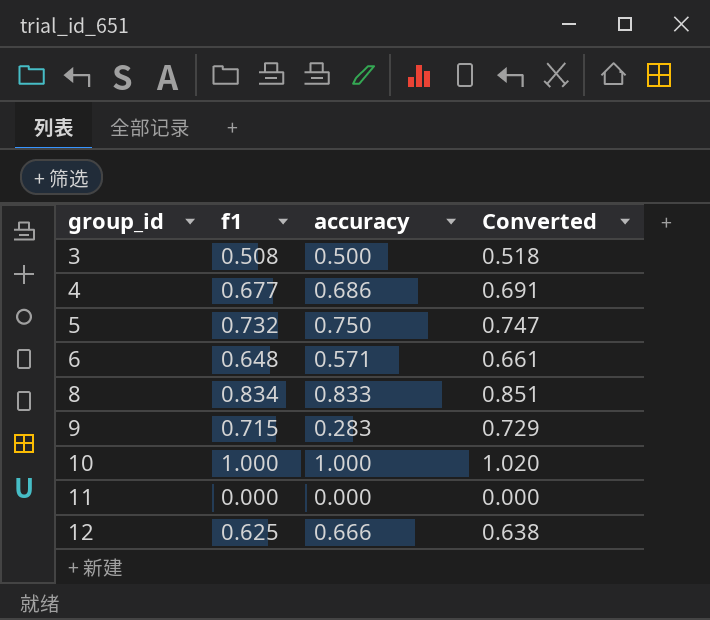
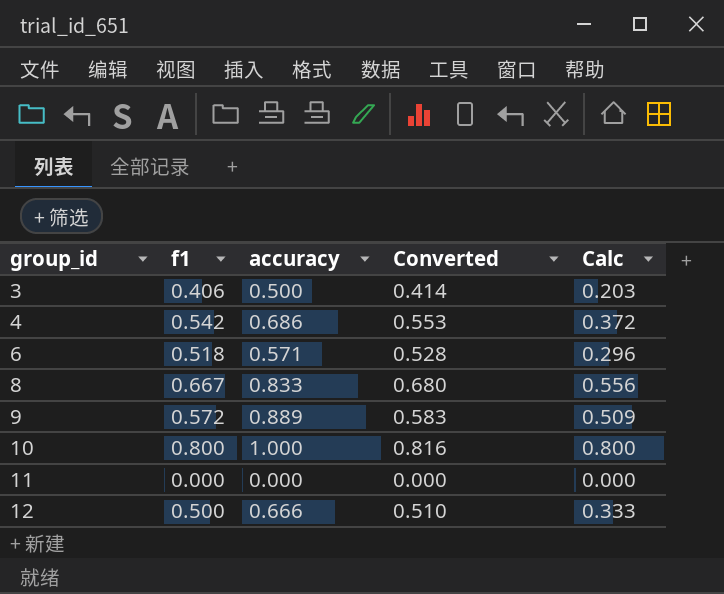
column Calc | formula: none -> [f1] * [accuracy]
row 5: 0.732 | 0.750 | 0.747 -> none
3 | f1: 0.508 -> 0.406
3 | Converted: 0.518 -> 0.414
4 | f1: 0.677 -> 0.542
4 | Converted: 0.691 -> 0.553
6 | f1: 0.648 -> 0.518
6 | Converted: 0.661 -> 0.528
8 | f1: 0.834 -> 0.667
8 | Converted: 0.851 -> 0.680
9 | f1: 0.715 -> 0.572
9 | accuracy: 0.283 -> 0.889
9 | Converted: 0.729 -> 0.583
10 | f1: 1.000 -> 0.800
10 | Converted: 1.020 -> 0.816
12 | f1: 0.625 -> 0.500
12 | Converted: 0.638 -> 0.510

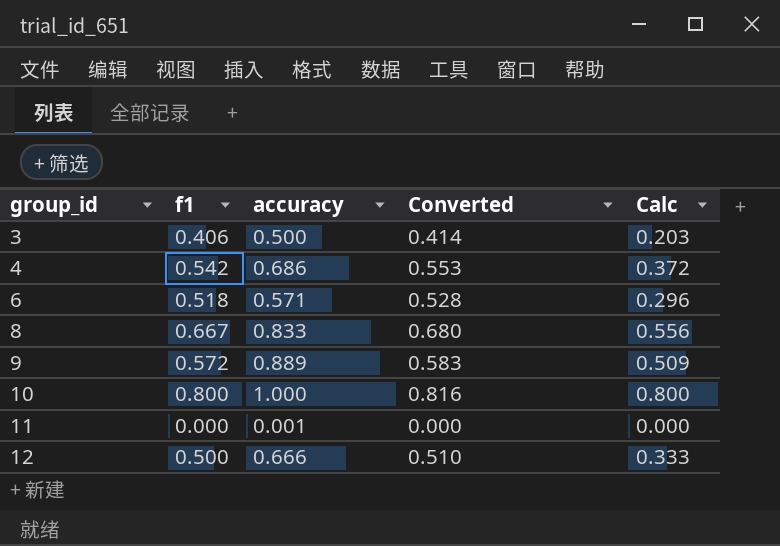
11 | accuracy: 0.000 -> 0.001

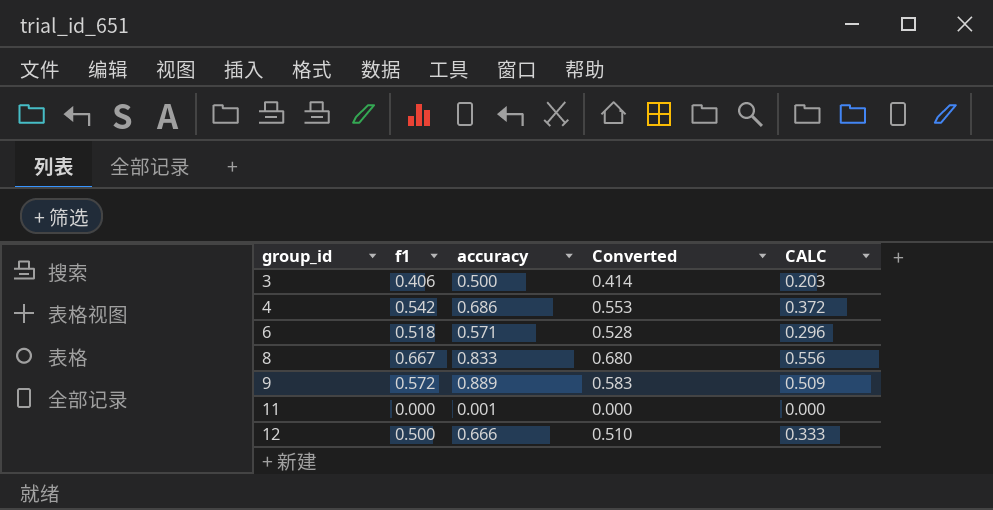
column name: Calc -> CALC
row 10: 0.800 | 1.000 | 0.816 | 0.800 -> none

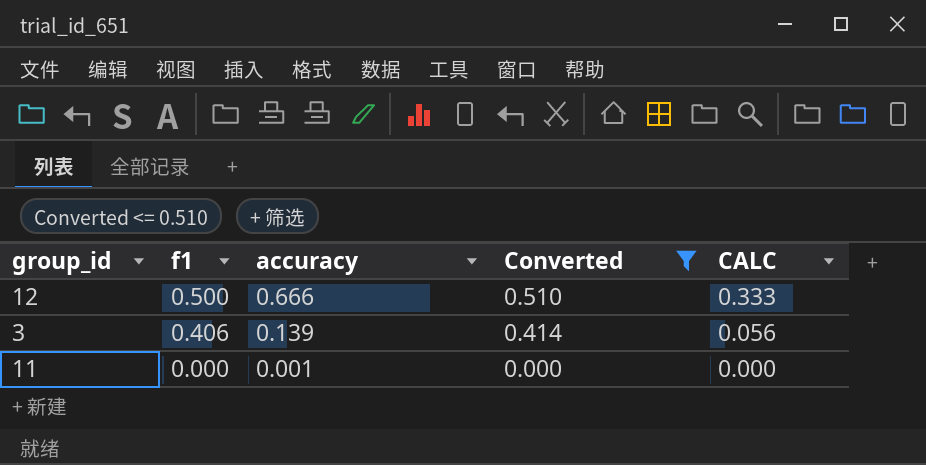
filter: none -> Converted <= 0.510
row order: group_id ascending -> f1 descending
3 | accuracy: 0.500 -> 0.139
3 | CALC: 0.203 -> 0.056

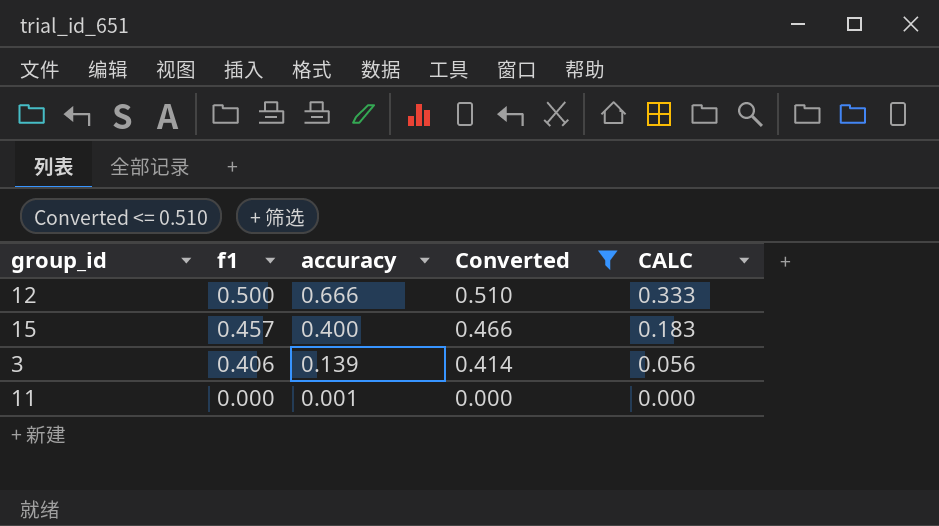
row 15: none -> 0.457 | 0.400 | 0.466 | 0.183

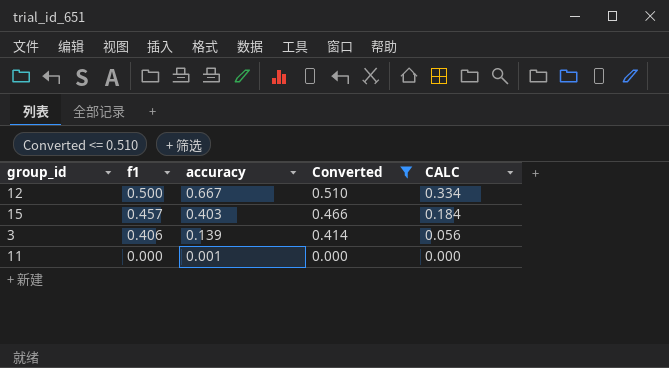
12 | accuracy: 0.666 -> 0.667
12 | CALC: 0.333 -> 0.334
15 | accuracy: 0.400 -> 0.403
15 | CALC: 0.183 -> 0.184

